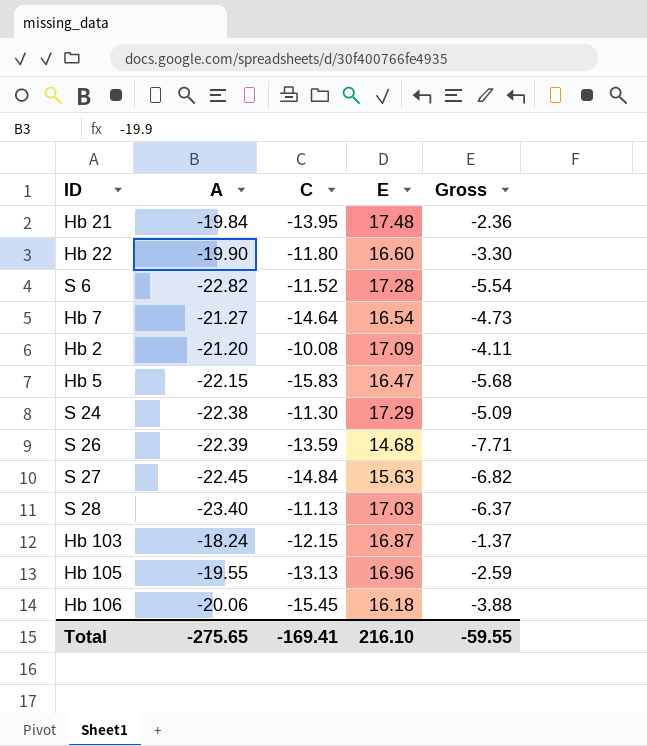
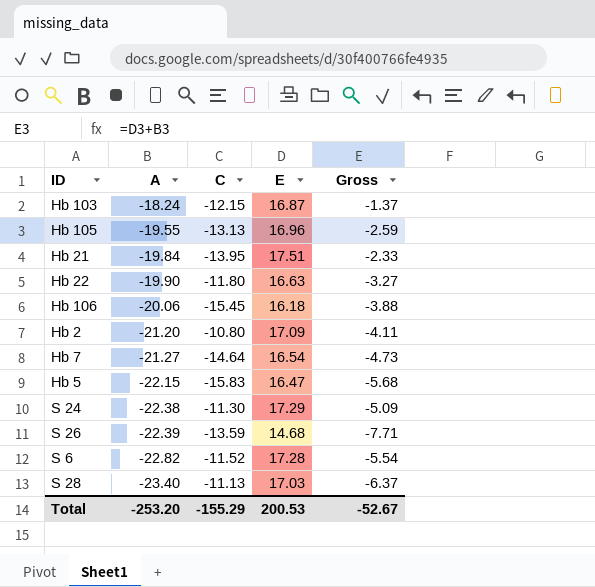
row order: none -> A descending
row S 27: -22.45 | -14.84 | 15.63 | -6.82 -> none
Hb 21 | E: 17.48 -> 17.51
Hb 21 | Gross: -2.36 -> -2.33
Hb 22 | E: 16.60 -> 16.63
Hb 22 | Gross: -3.30 -> -3.27
Hb 2 | C: -10.08 -> -10.80
Total | A: -275.65 -> -253.20
Total | C: -169.41 -> -155.29
Total | E: 216.10 -> 200.53
Total | Gross: -59.55 -> -52.67

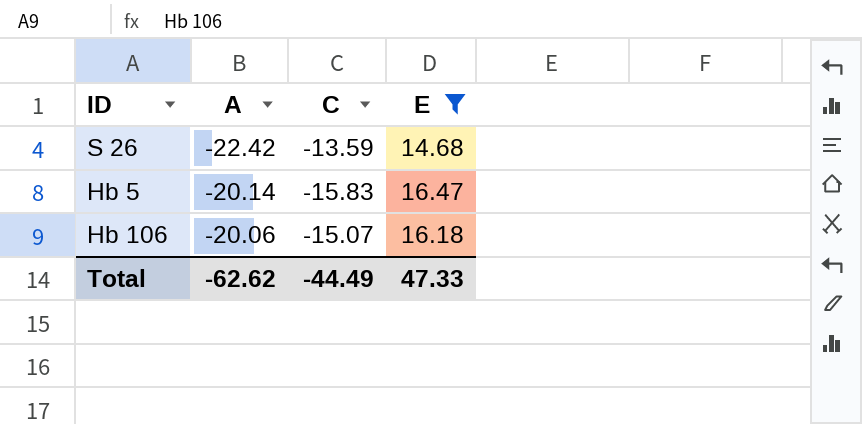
filter: none -> E <= 16.47
row order: A descending -> A ascending
column Gross | formula: [A] + [E] -> none
S 26 | A: -22.39 -> -22.42
Hb 5 | A: -22.15 -> -20.14
Hb 106 | C: -15.45 -> -15.07
Total | A: -253.20 -> -62.62
Total | C: -155.29 -> -44.49
Total | E: 200.53 -> 47.33

